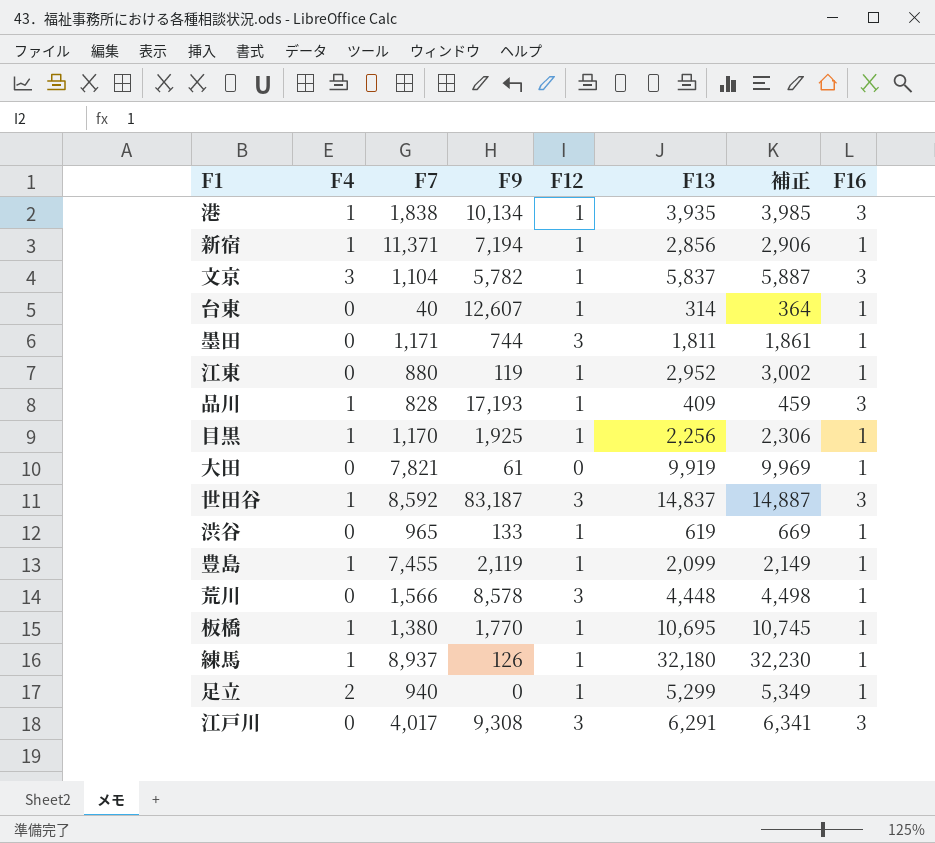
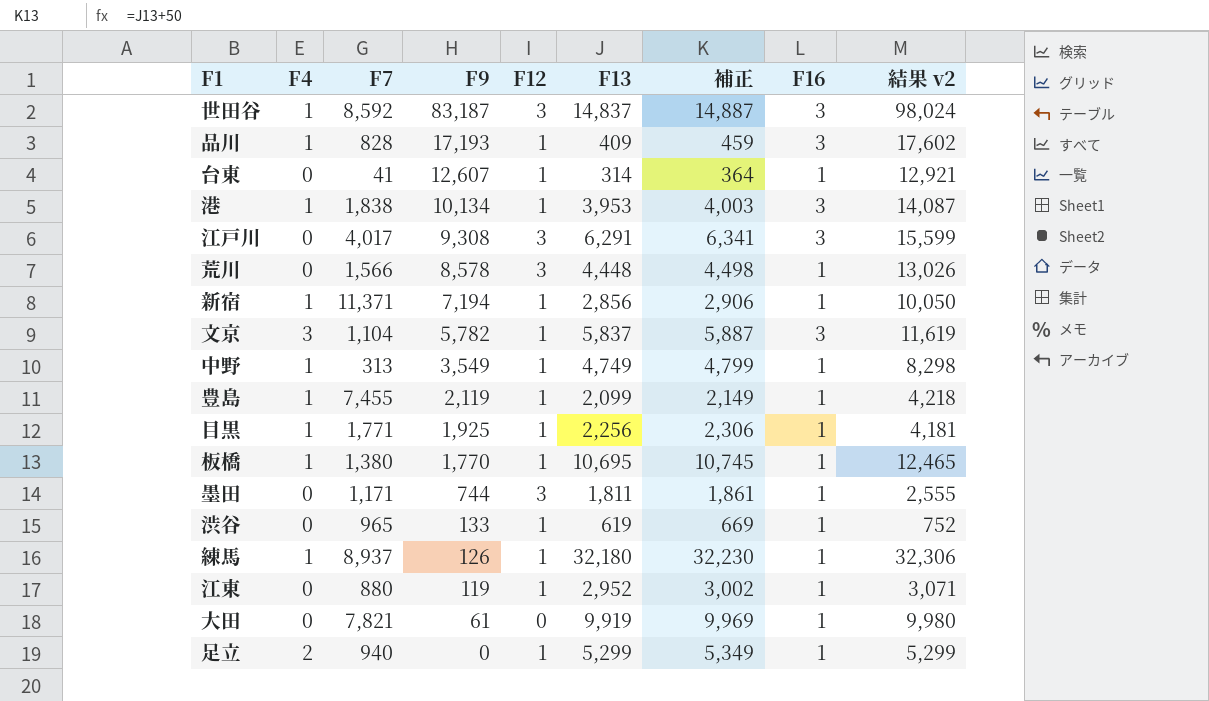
row order: none -> F9 descending
column 結果 v2 | formula: none -> [F9] + [F13]
台東 | F7: 40 -> 41
港 | F13: 3,935 -> 3,953
港 | 補正: 3,985 -> 4,003
row 中野: none -> 1 | 313 | 3,549 | 1 | 4,749 | 4,799 | 1 | 8,298
目黒 | F7: 1,170 -> 1,771

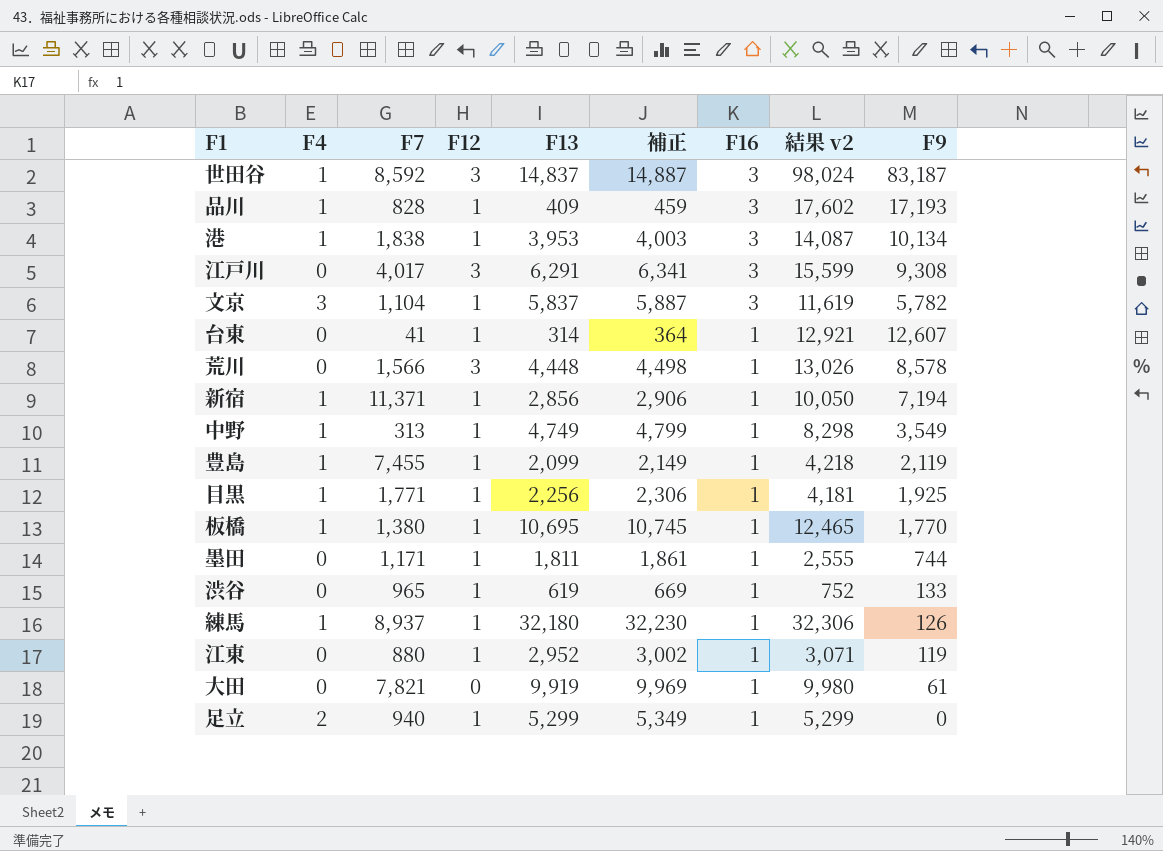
row order: F9 descending -> F16 descending
column F9 | position: 4 -> 9
墨田 | F12: 3 -> 1

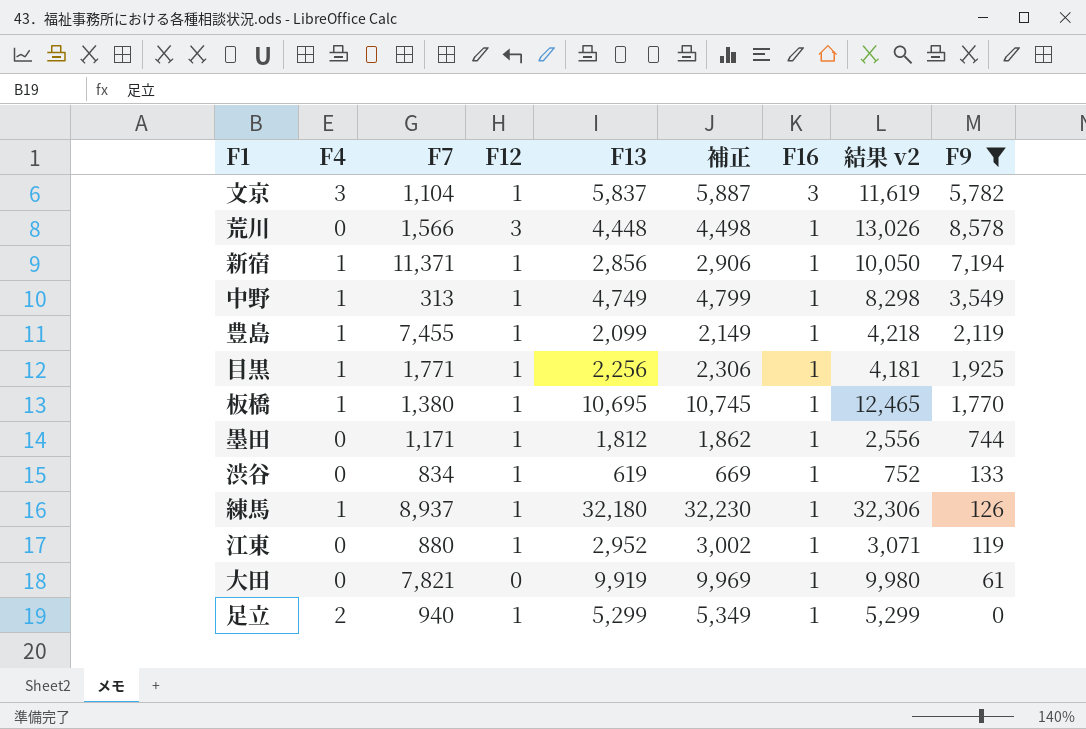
filter: none -> F9 <= 8,578
墨田 | F13: 1,811 -> 1,812
墨田 | 補正: 1,861 -> 1,862
墨田 | 結果 v2: 2,555 -> 2,556
渋谷 | F7: 965 -> 834

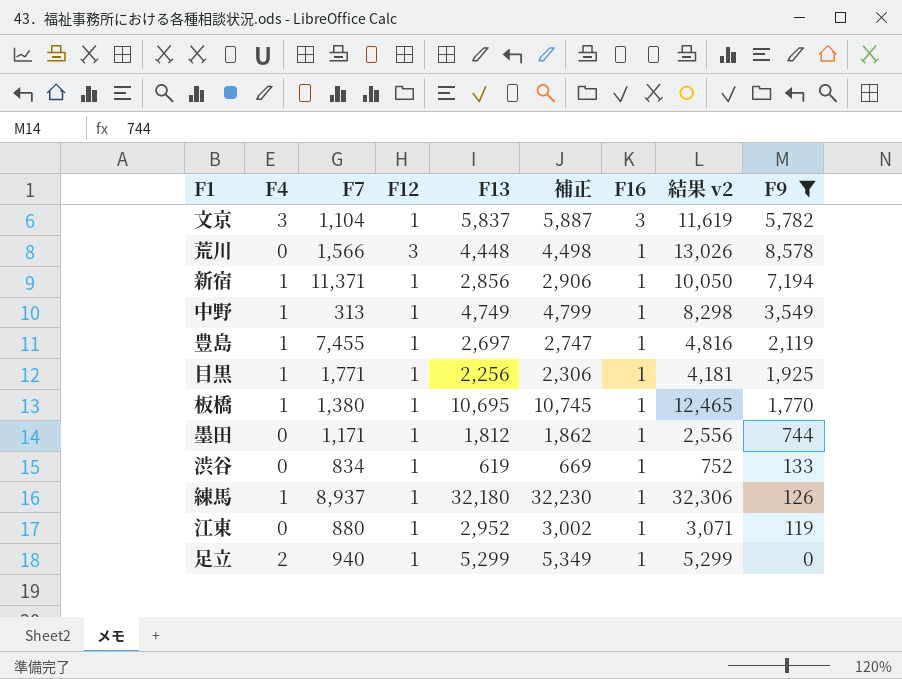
row 大田: 0 | 7,821 | 0 | 9,919 | 9,969 | 1 | 9,980 | 61 -> none
豊島 | F13: 2,099 -> 2,697
豊島 | 補正: 2,149 -> 2,747
豊島 | 結果 v2: 4,218 -> 4,816

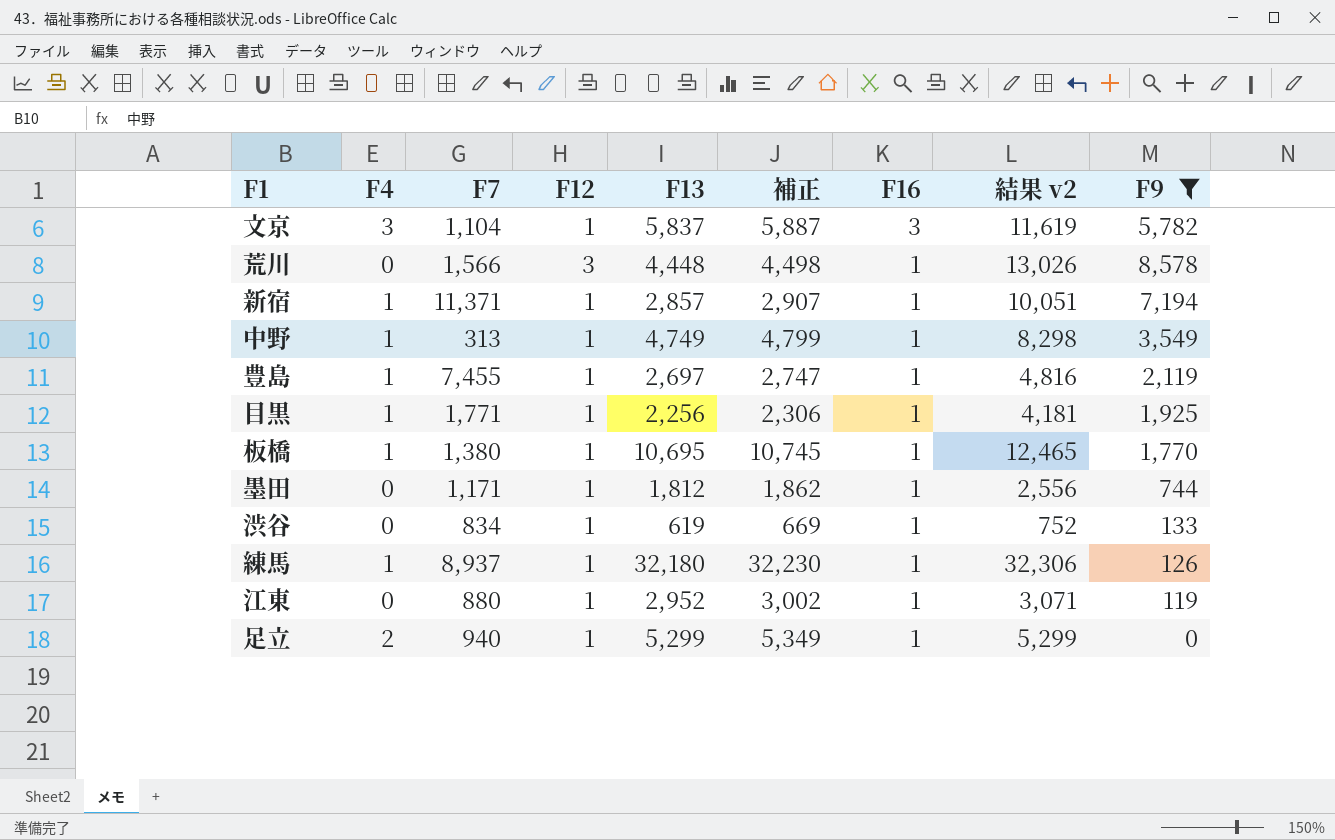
新宿 | F13: 2,856 -> 2,857
新宿 | 補正: 2,906 -> 2,907
新宿 | 結果 v2: 10,050 -> 10,051

